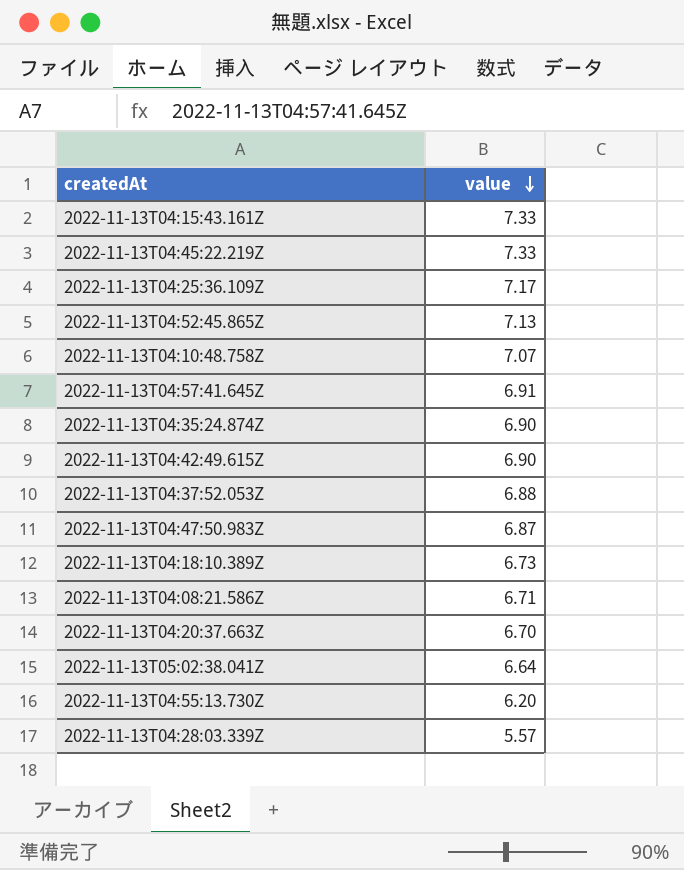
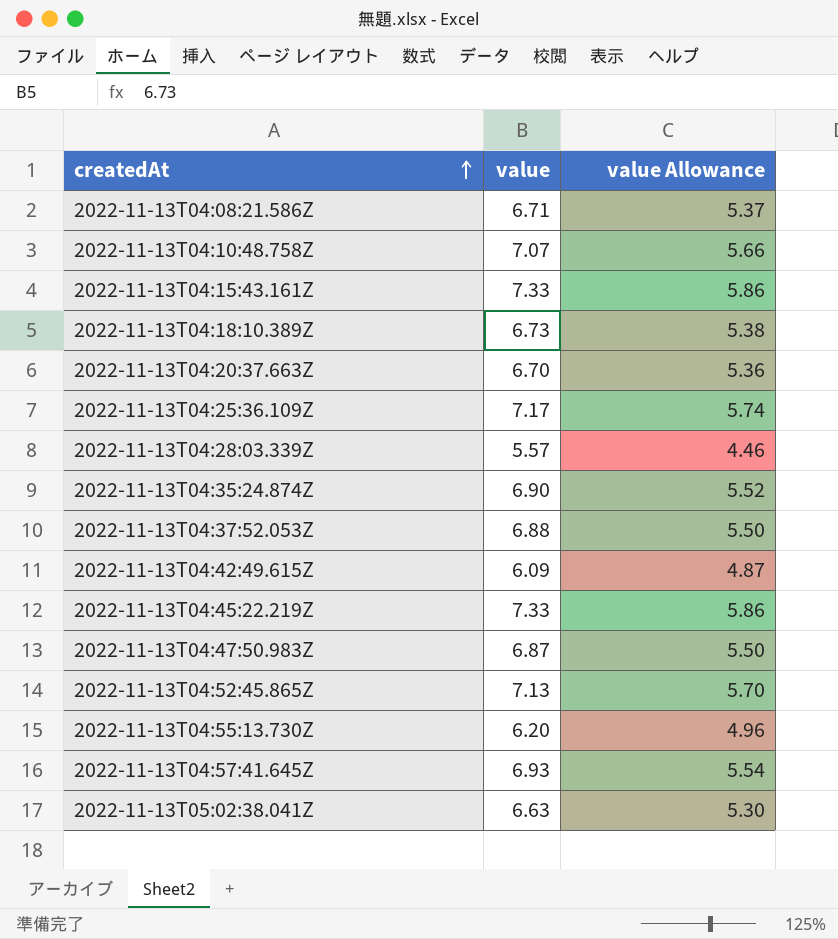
row order: value descending -> createdAt ascending
column value Allowance | formula: none -> [value] * 0.8
2022-11-13T04:42:49.615Z | value: 6.90 -> 6.09
2022-11-13T04:57:41.645Z | value: 6.91 -> 6.93
2022-11-13T05:02:38.041Z | value: 6.64 -> 6.63

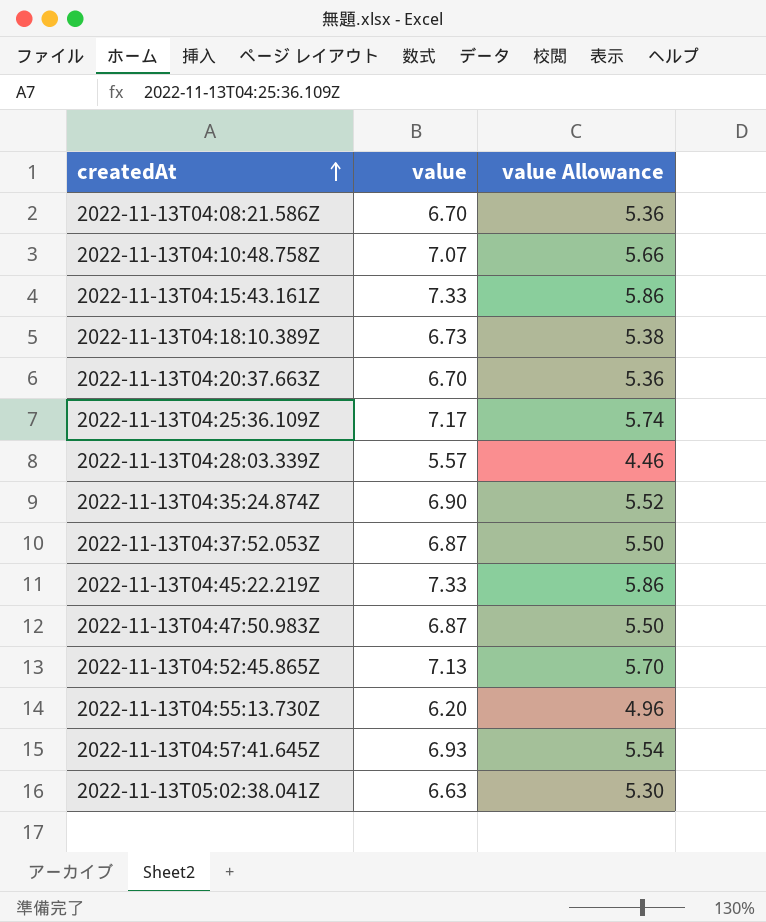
row 2022-11-13T04:42:49.615Z: 6.09 | 4.87 -> none
2022-11-13T04:08:21.586Z | value: 6.71 -> 6.70
2022-11-13T04:08:21.586Z | value Allowance: 5.37 -> 5.36
2022-11-13T04:37:52.053Z | value: 6.88 -> 6.87

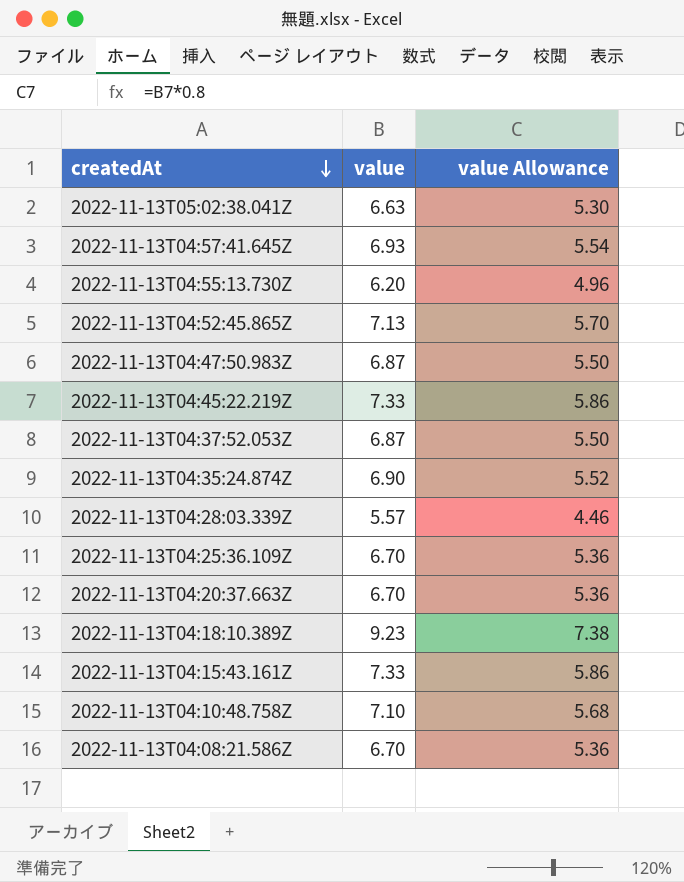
row order: createdAt ascending -> createdAt descending
2022-11-13T04:25:36.109Z | value: 7.17 -> 6.70
2022-11-13T04:25:36.109Z | value Allowance: 5.74 -> 5.36
2022-11-13T04:18:10.389Z | value: 6.73 -> 9.23
2022-11-13T04:18:10.389Z | value Allowance: 5.38 -> 7.38
2022-11-13T04:10:48.758Z | value: 7.07 -> 7.10
2022-11-13T04:10:48.758Z | value Allowance: 5.66 -> 5.68

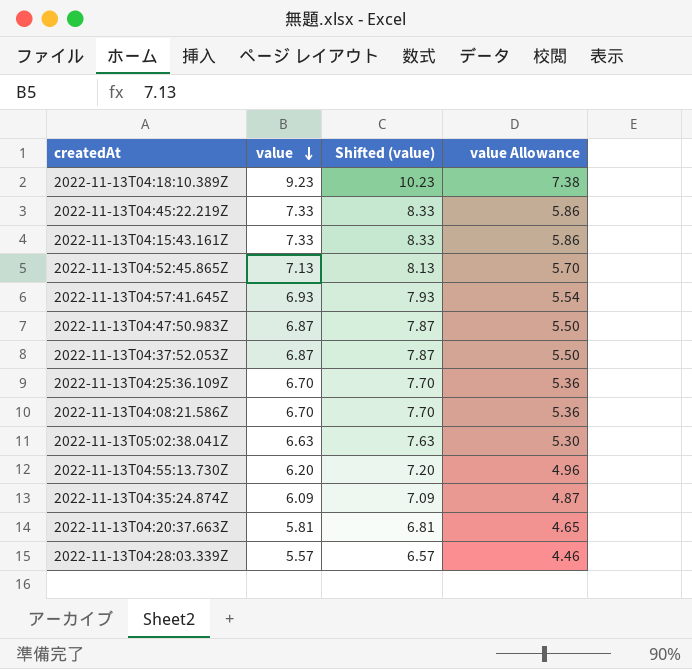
row order: createdAt descending -> value descending
column Shifted (value) | formula: none -> [value] + 1
row 2022-11-13T04:10:48.758Z: 7.10 | 5.68 -> none
2022-11-13T04:35:24.874Z | value: 6.90 -> 6.09
2022-11-13T04:35:24.874Z | value Allowance: 5.52 -> 4.87
2022-11-13T04:20:37.663Z | value: 6.70 -> 5.81
2022-11-13T04:20:37.663Z | value Allowance: 5.36 -> 4.65

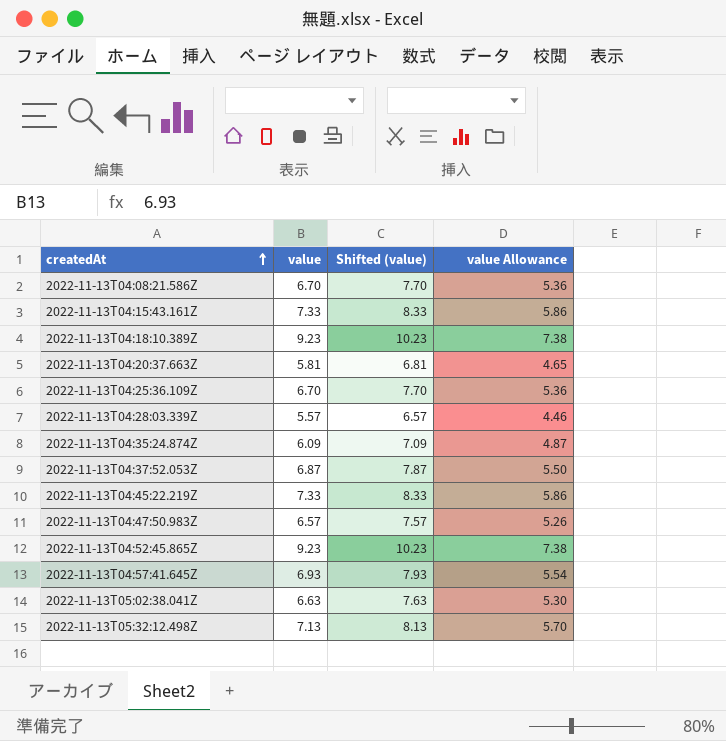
row order: value descending -> createdAt ascending
row 2022-11-13T04:55:13.730Z: 6.20 | 7.20 | 4.96 -> none
2022-11-13T04:47:50.983Z | value: 6.87 -> 6.57
2022-11-13T04:47:50.983Z | Shifted (value): 7.87 -> 7.57
2022-11-13T04:47:50.983Z | value Allowance: 5.50 -> 5.26
2022-11-13T04:52:45.865Z | value: 7.13 -> 9.23
2022-11-13T04:52:45.865Z | Shifted (value): 8.13 -> 10.23
2022-11-13T04:52:45.865Z | value Allowance: 5.70 -> 7.38
row 2022-11-13T05:32:12.498Z: none -> 7.13 | 8.13 | 5.70

